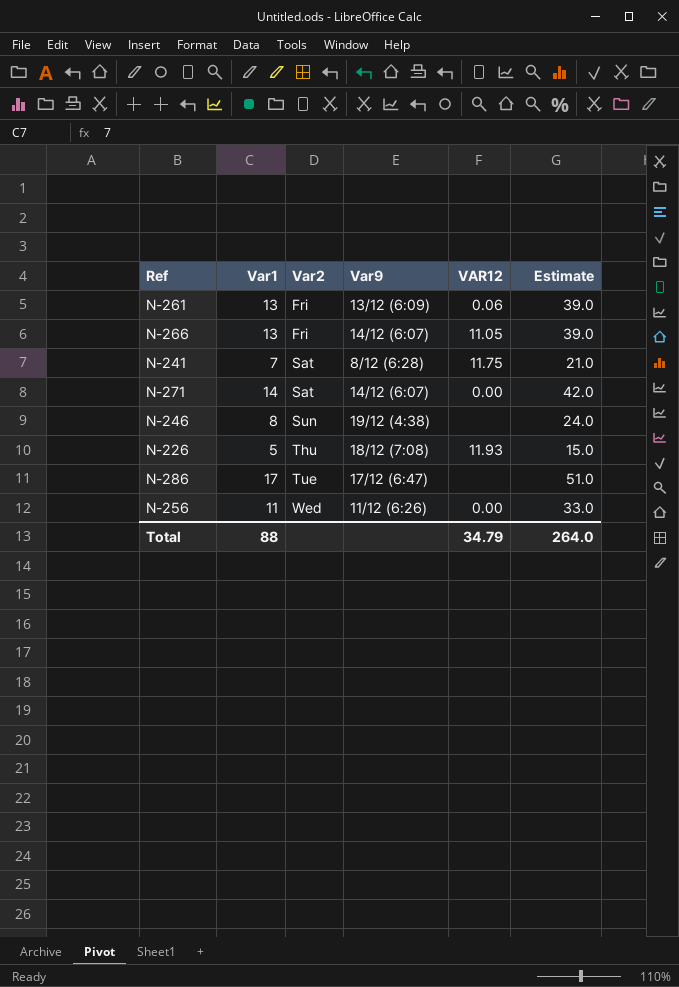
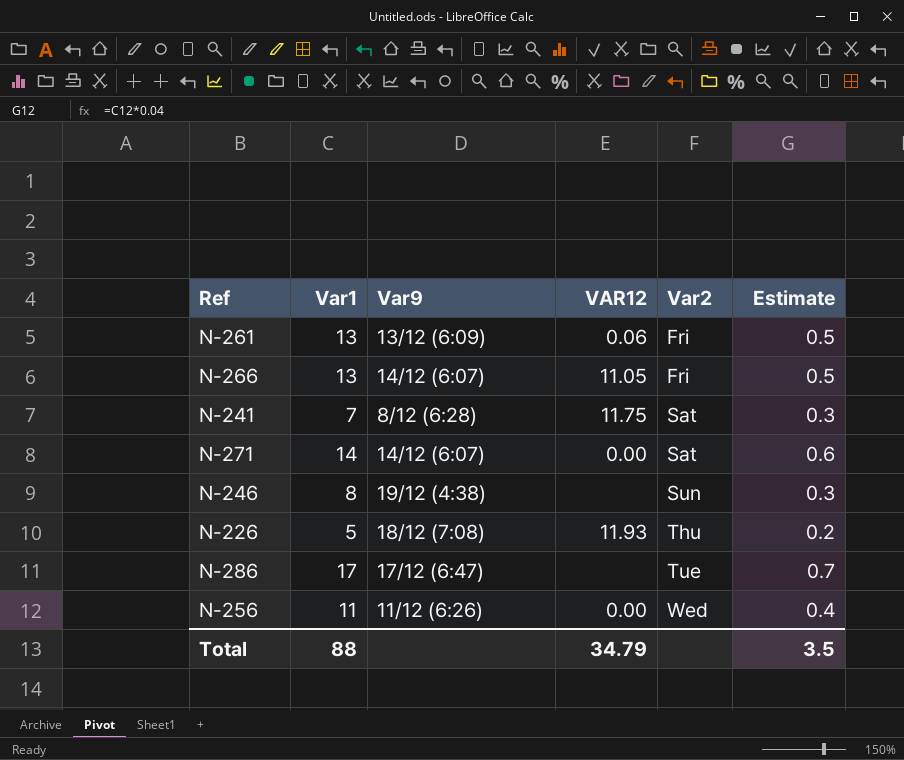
column Var2 | position: 3 -> 5
column Estimate | formula: [Var1] * 3 -> [Var1] * 0.04
Total | Estimate: 264.0 -> 3.5

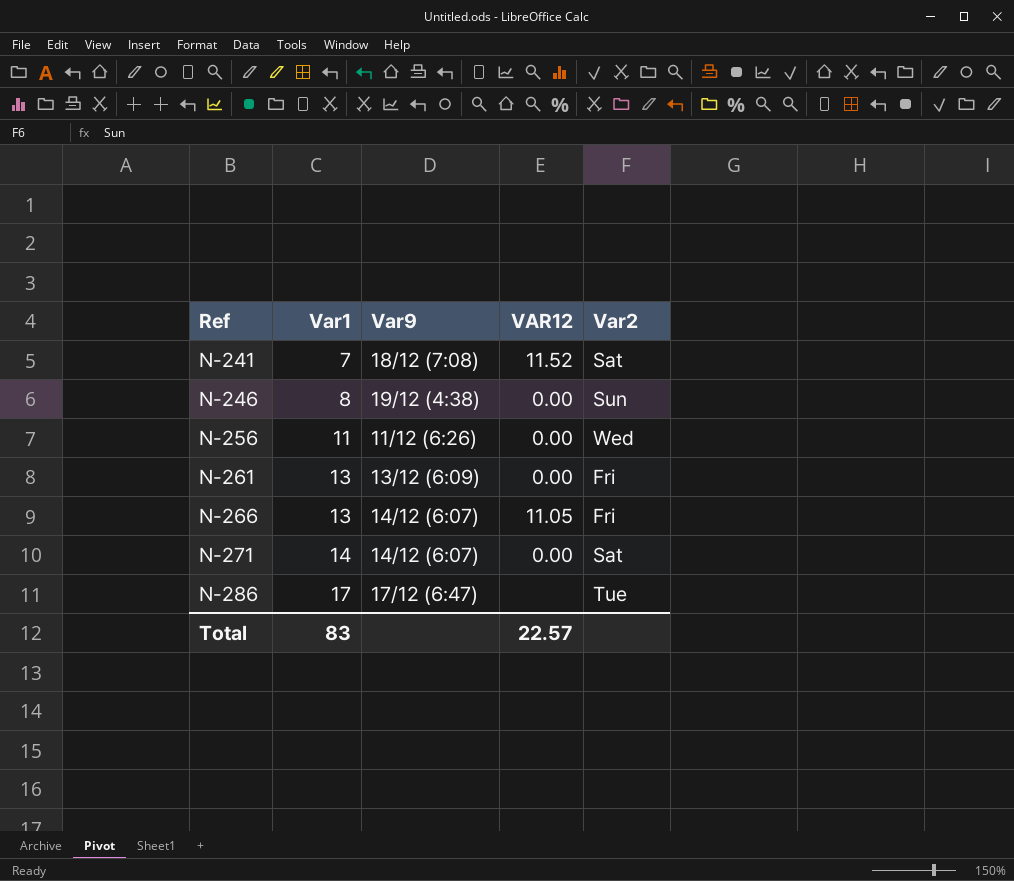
row order: Var2 ascending -> Ref ascending
column Estimate | formula: [Var1] * 0.04 -> none
row N-226: 5 | 18/12 (7:08) | 11.93 | Thu | 0.2 -> none
N-241 | Var9: 8/12 (6:28) -> 18/12 (7:08)
N-241 | VAR12: 11.75 -> 11.52
N-246 | VAR12: none -> 0.00
N-261 | VAR12: 0.06 -> 0.00
Total | Var1: 88 -> 83
Total | VAR12: 34.79 -> 22.57

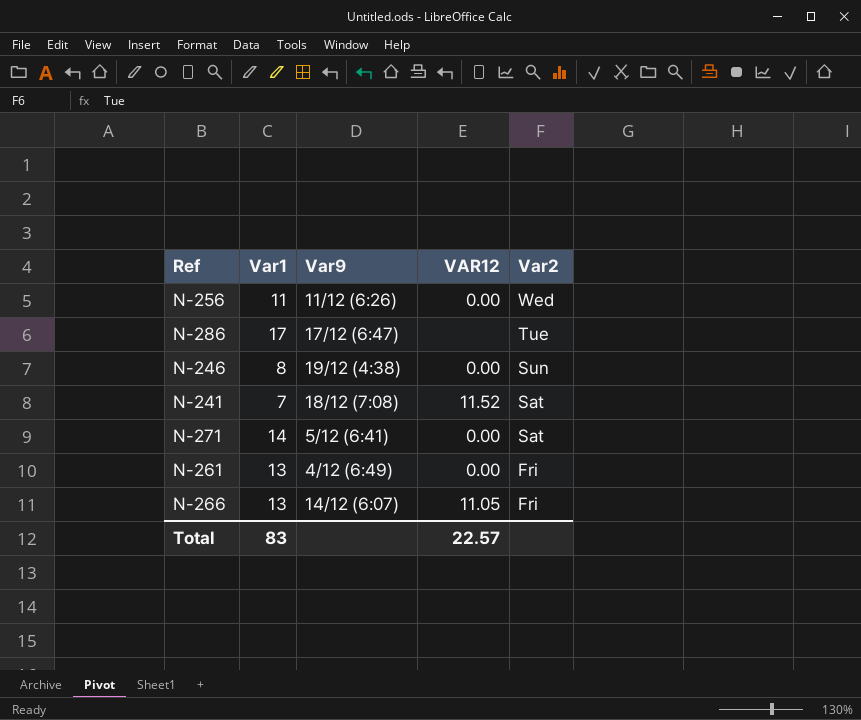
row order: Ref ascending -> Var2 descending
N-271 | Var9: 14/12 (6:07) -> 5/12 (6:41)
N-261 | Var9: 13/12 (6:09) -> 4/12 (6:49)

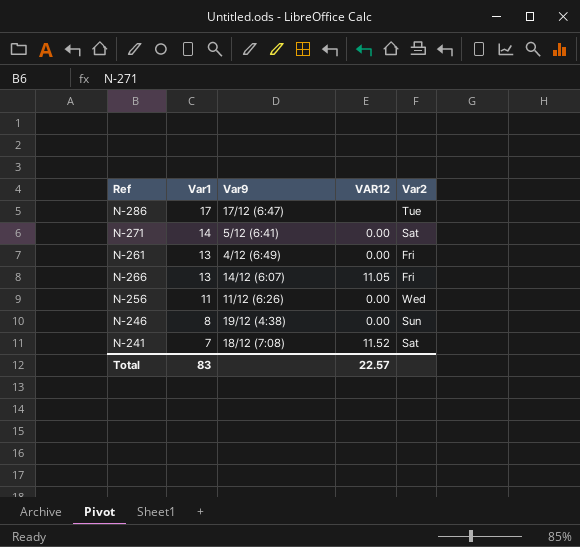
row order: Var2 descending -> Var1 descending

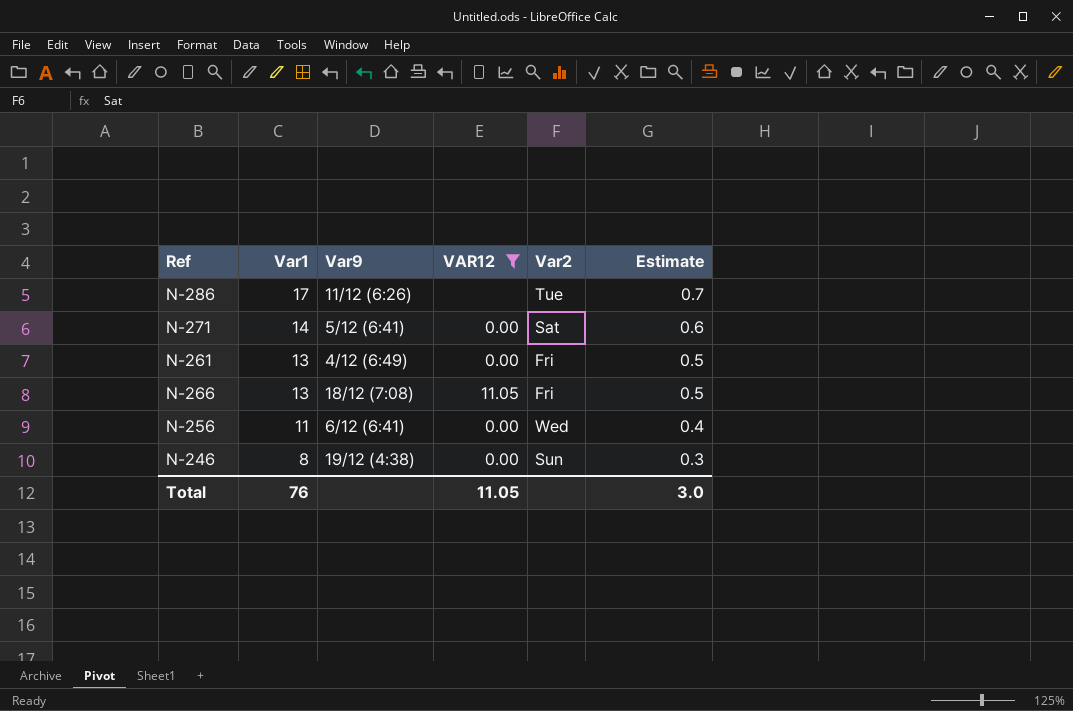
filter: none -> VAR12 != 11.52
column Estimate | formula: none -> [Var1] * 0.04
N-286 | Var9: 17/12 (6:47) -> 11/12 (6:26)
N-266 | Var9: 14/12 (6:07) -> 18/12 (7:08)
N-256 | Var9: 11/12 (6:26) -> 6/12 (6:41)
Total | Var1: 83 -> 76
Total | VAR12: 22.57 -> 11.05

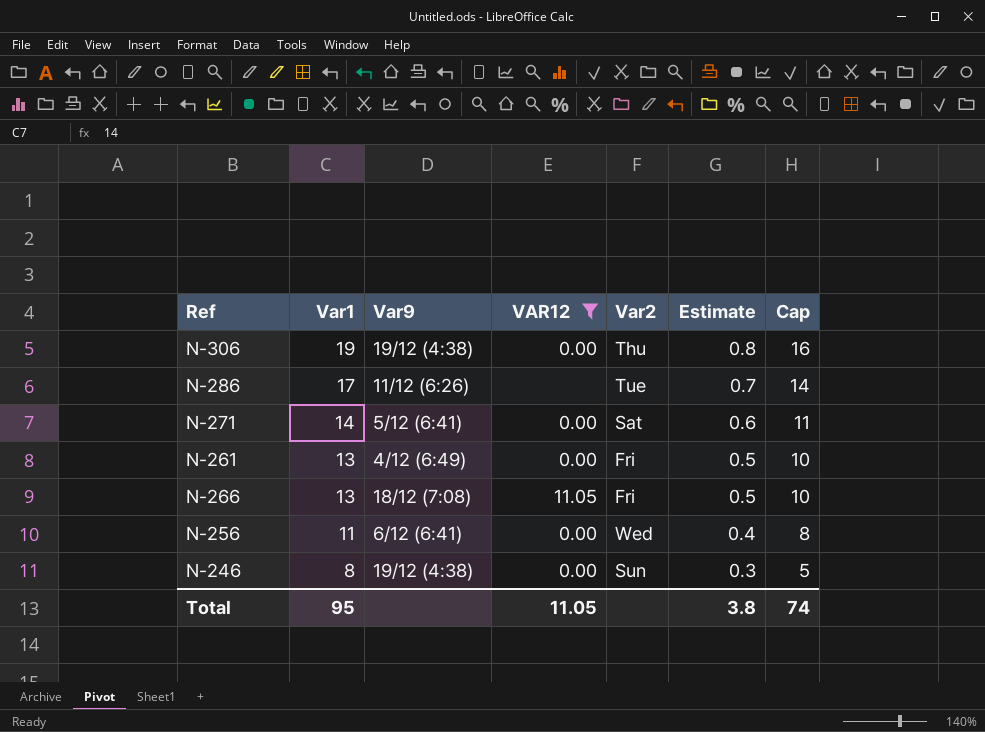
column Cap | formula: none -> [Var1] - 3
row N-306: none -> 19 | 19/12 (4:38) | 0.00 | Thu | 0.8 | 16
Total | Var1: 76 -> 95
Total | Estimate: 3.0 -> 3.8

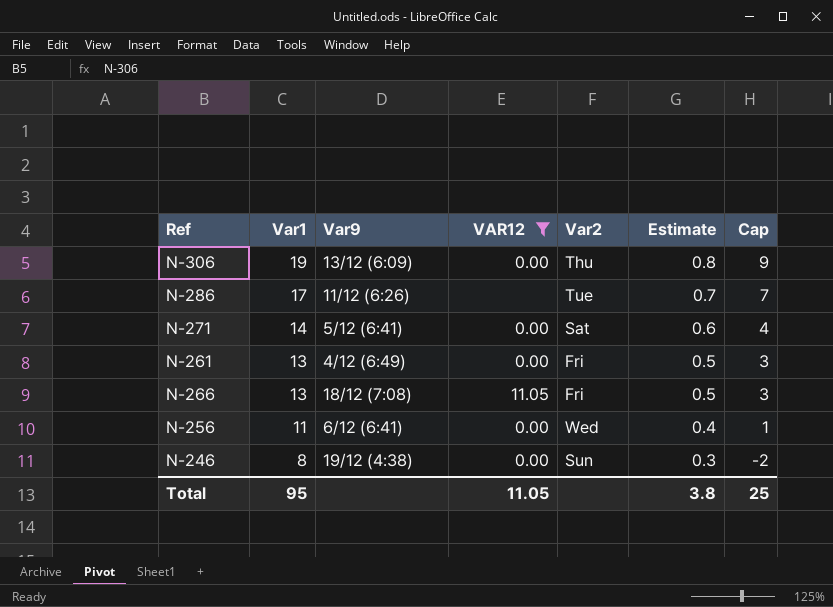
column Cap | formula: [Var1] - 3 -> [Var1] - 10
N-306 | Var9: 19/12 (4:38) -> 13/12 (6:09)
Total | Cap: 74 -> 25

